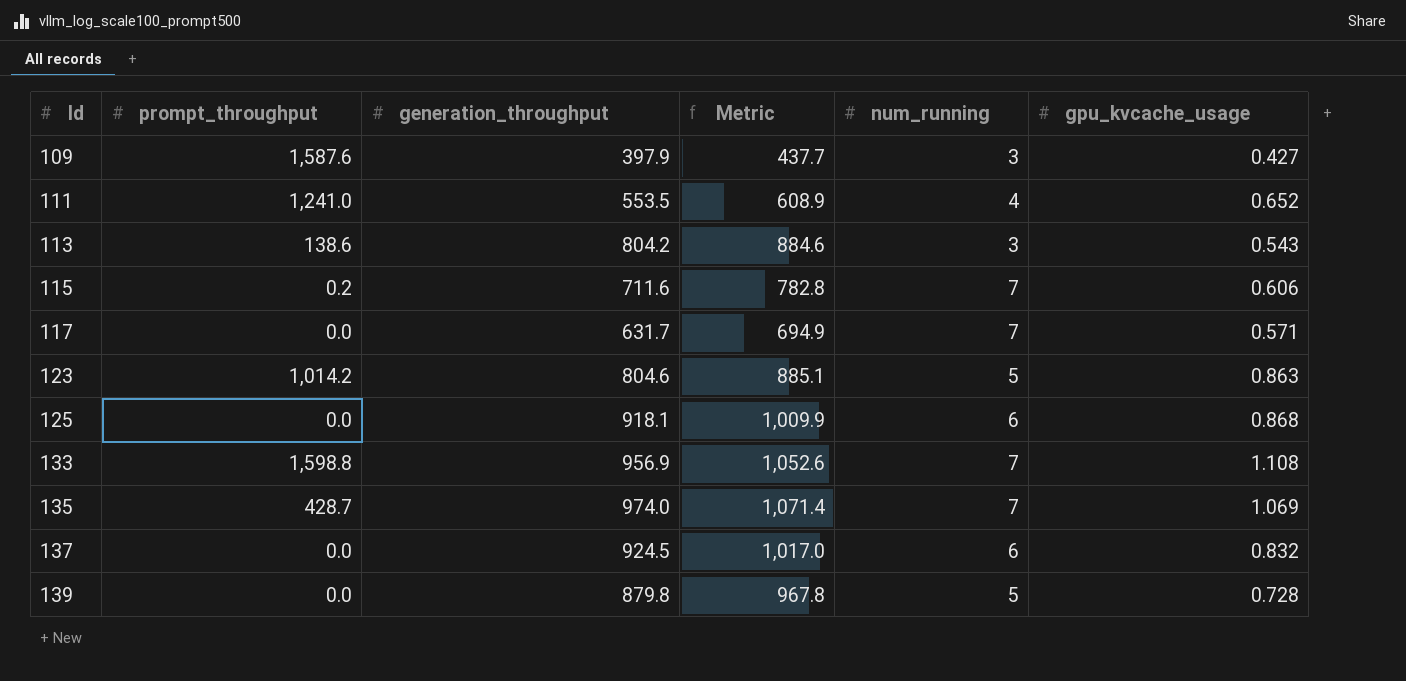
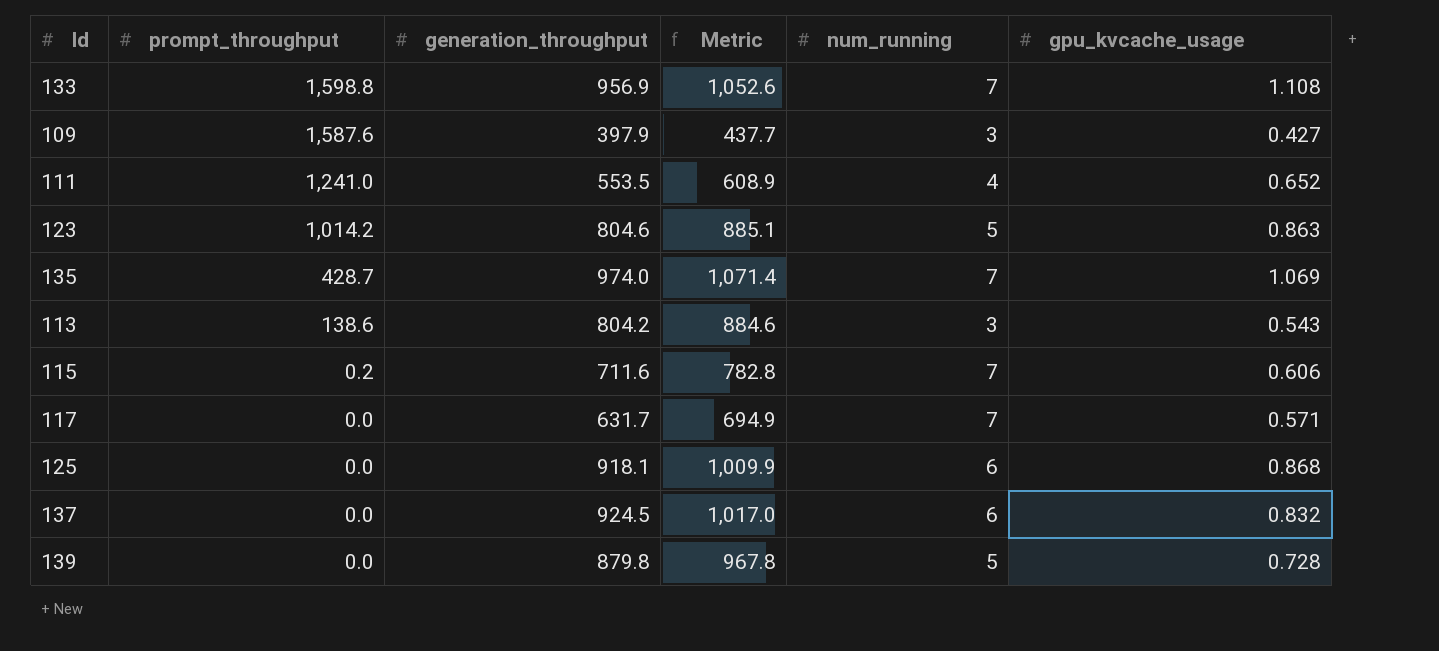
row order: Id ascending -> prompt_throughput descending

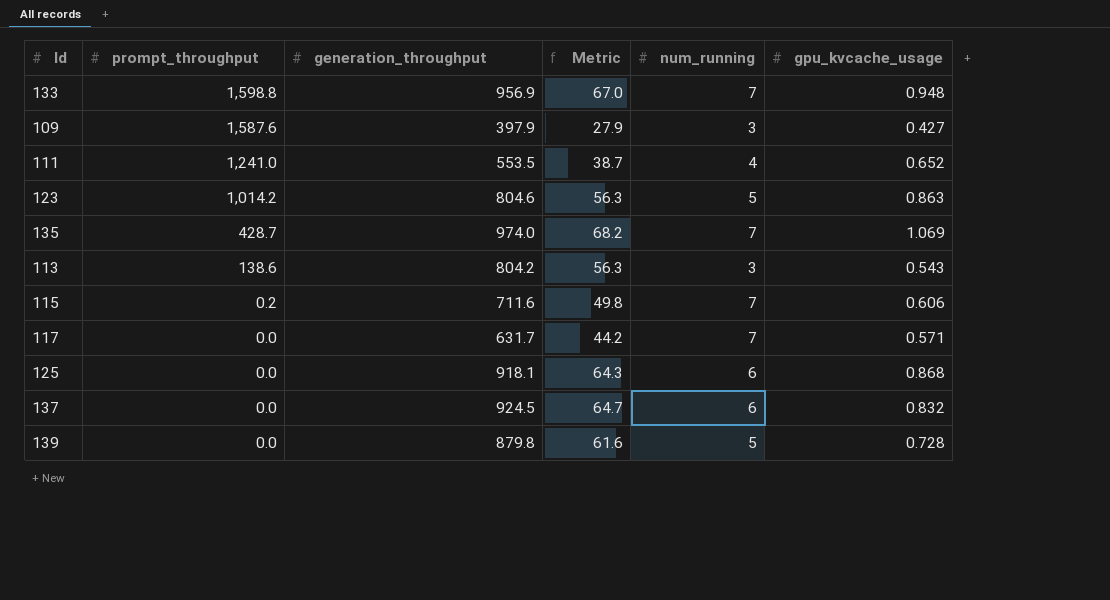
column Metric | formula: [generation_throughput] * 1.1 -> [generation_throughput] * 0.07
133 | gpu_kvcache_usage: 1.108 -> 0.948

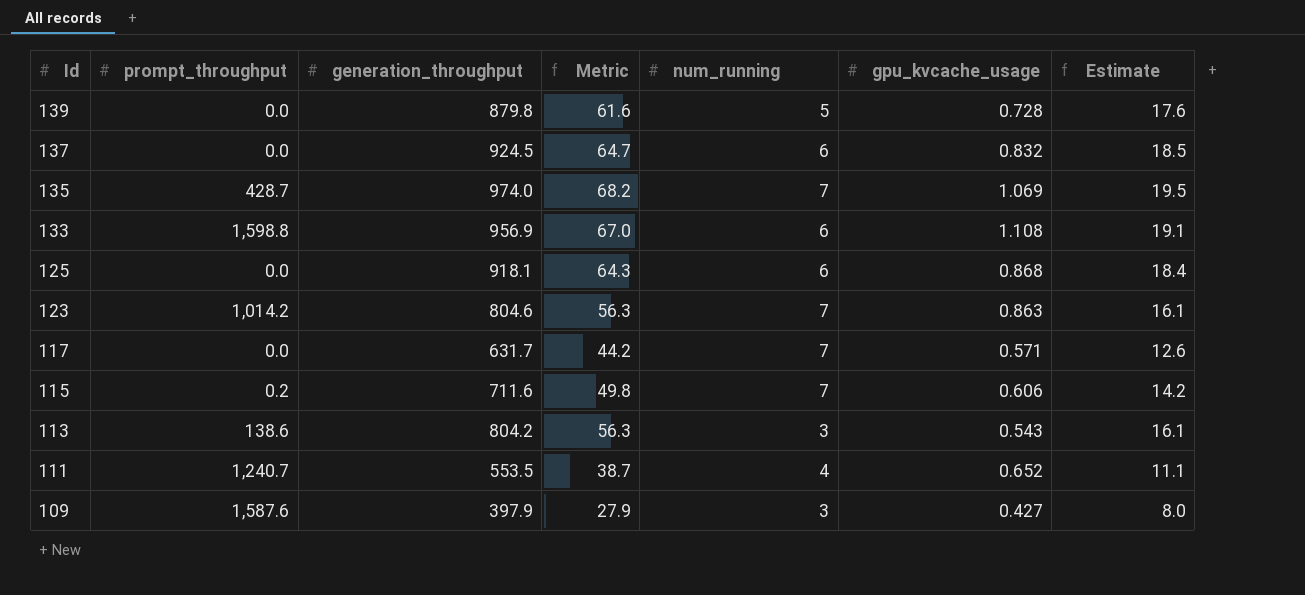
row order: prompt_throughput descending -> Id descending
column Estimate | formula: none -> [generation_throughput] * 0.02
133 | num_running: 7 -> 6
133 | gpu_kvcache_usage: 0.948 -> 1.108
123 | num_running: 5 -> 7
111 | prompt_throughput: 1,241.0 -> 1,240.7

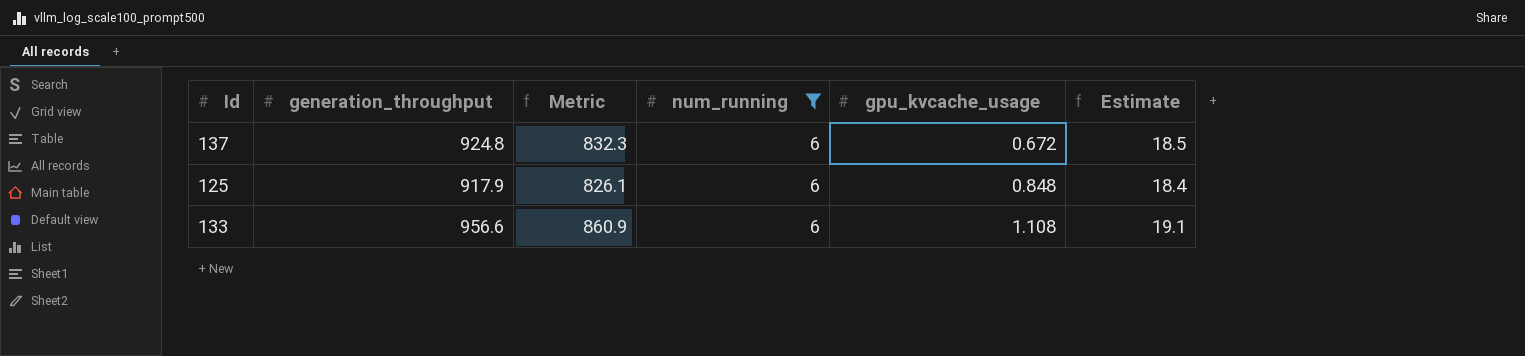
filter: none -> num_running = 6
row order: Id descending -> gpu_kvcache_usage ascending
column prompt_throughput | position: 2 -> none
column Metric | formula: [generation_throughput] * 0.07 -> [generation_throughput] * 0.9
137 | generation_throughput: 924.5 -> 924.8
137 | gpu_kvcache_usage: 0.832 -> 0.672
125 | generation_throughput: 918.1 -> 917.9
125 | gpu_kvcache_usage: 0.868 -> 0.848
133 | generation_throughput: 956.9 -> 956.6

